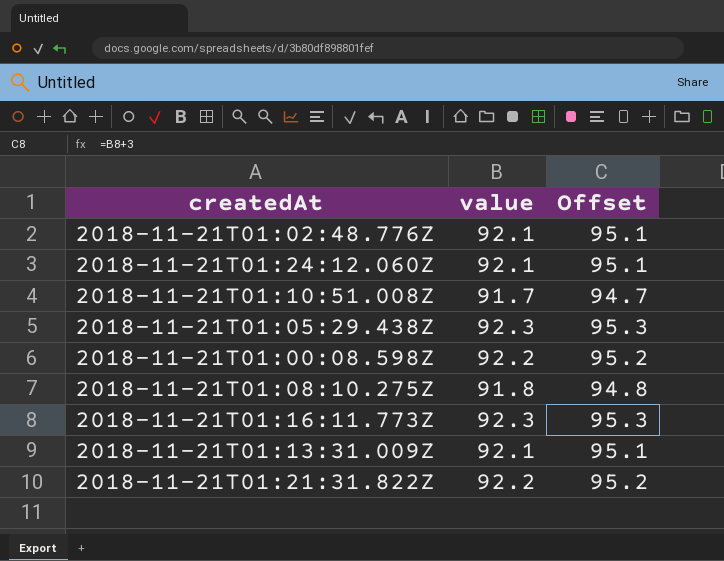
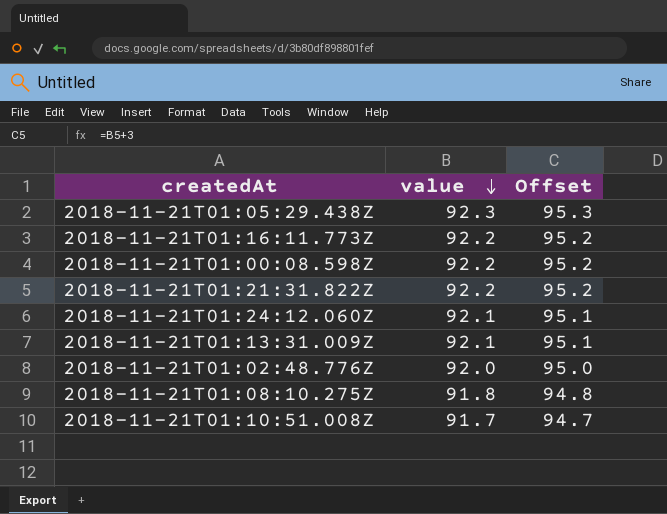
row order: none -> value descending
2018-11-21T01:16:11.773Z | value: 92.3 -> 92.2
2018-11-21T01:16:11.773Z | Offset: 95.3 -> 95.2
2018-11-21T01:02:48.776Z | value: 92.1 -> 92.0
2018-11-21T01:02:48.776Z | Offset: 95.1 -> 95.0

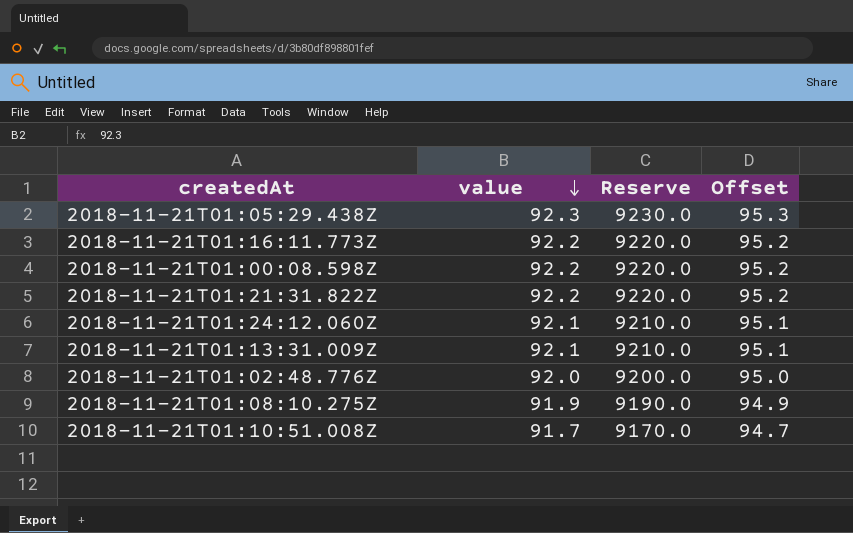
column Reserve | formula: none -> [value] * 100
2018-11-21T01:08:10.275Z | value: 91.8 -> 91.9
2018-11-21T01:08:10.275Z | Offset: 94.8 -> 94.9

